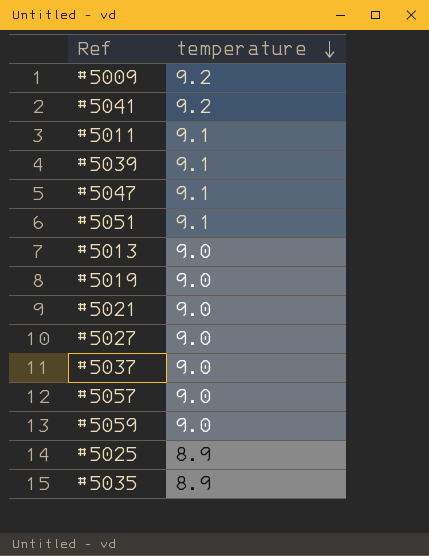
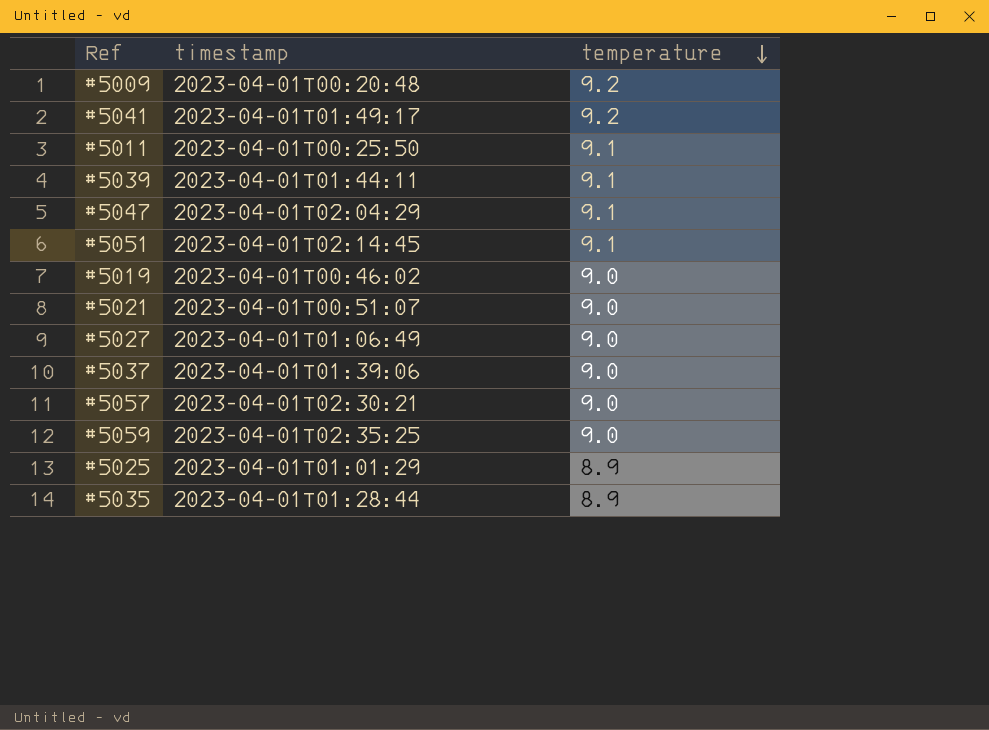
column timestamp | position: none -> 2
row #5013: 9.0 -> none

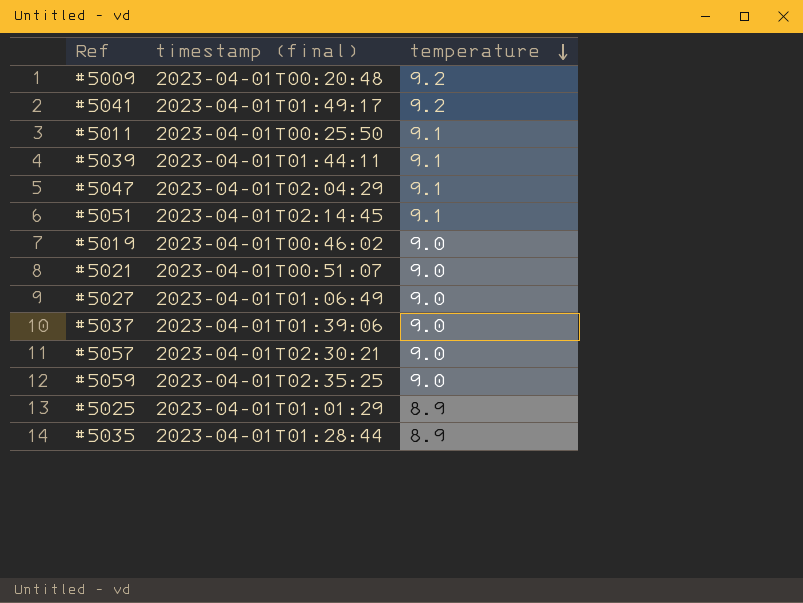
column name: timestamp -> timestamp (final)

